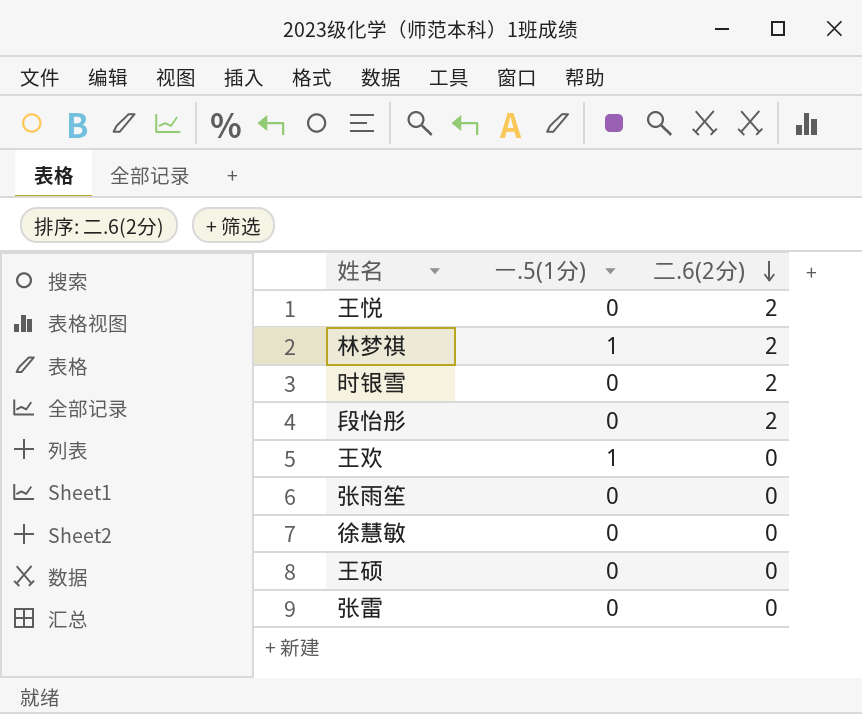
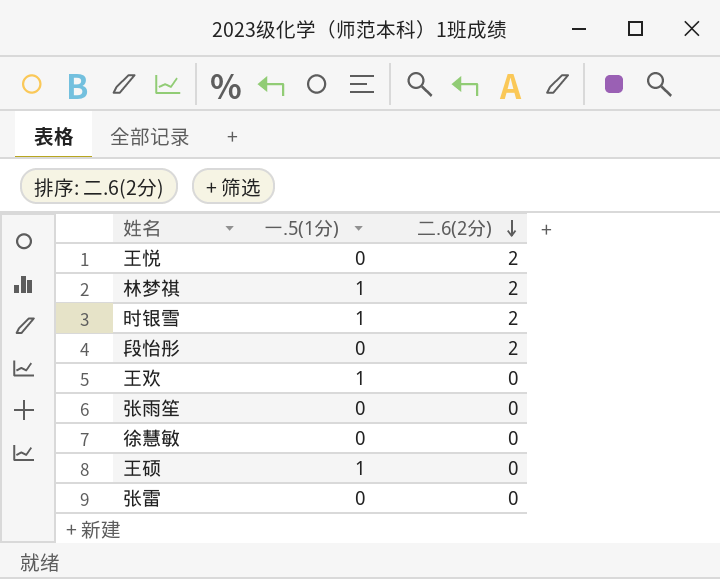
时银雪 | 一.5(1分): 0 -> 1
王硕 | 一.5(1分): 0 -> 1

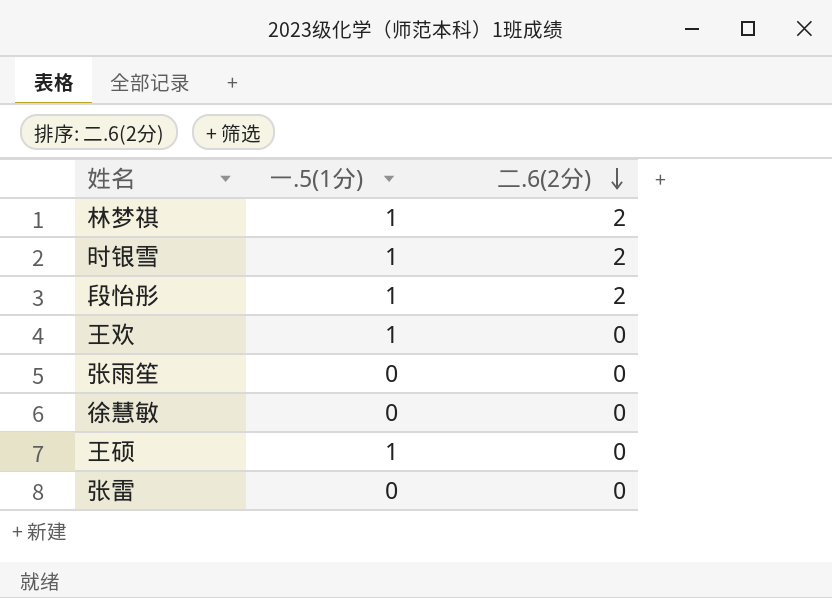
row 王悦: 0 | 2 -> none
段怡彤 | 一.5(1分): 0 -> 1

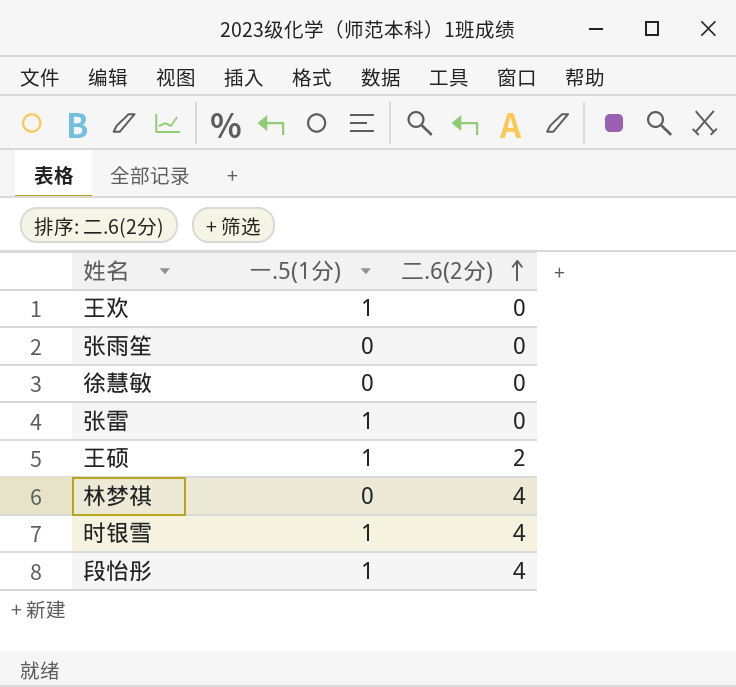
row order: 二.6(2分) descending -> 二.6(2分) ascending
张雷 | 一.5(1分): 0 -> 1
王硕 | 二.6(2分): 0 -> 2
林梦祺 | 一.5(1分): 1 -> 0
林梦祺 | 二.6(2分): 2 -> 4
时银雪 | 二.6(2分): 2 -> 4
段怡彤 | 二.6(2分): 2 -> 4

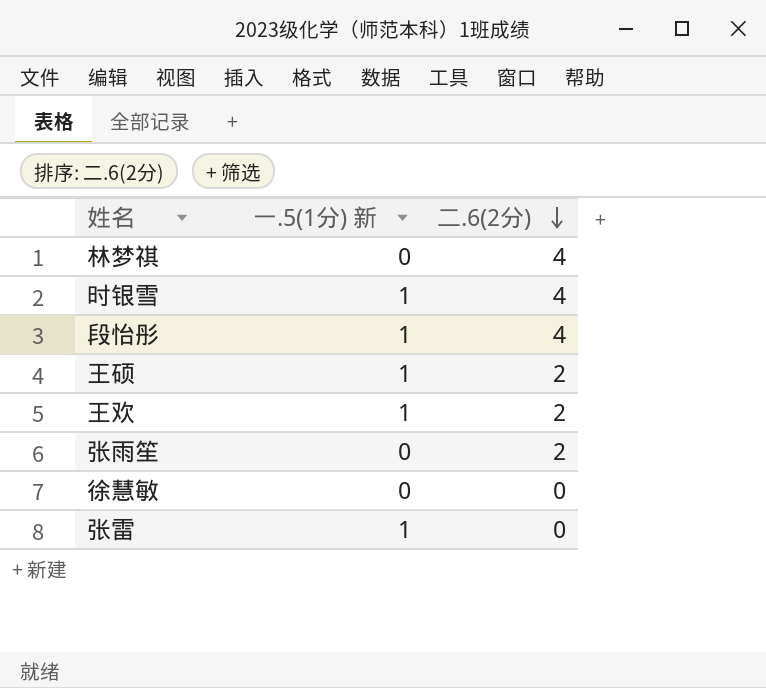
row order: 二.6(2分) ascending -> 二.6(2分) descending
column name: 一.5(1分) -> 一.5(1分) 新
王欢 | 二.6(2分): 0 -> 2
张雨笙 | 二.6(2分): 0 -> 2

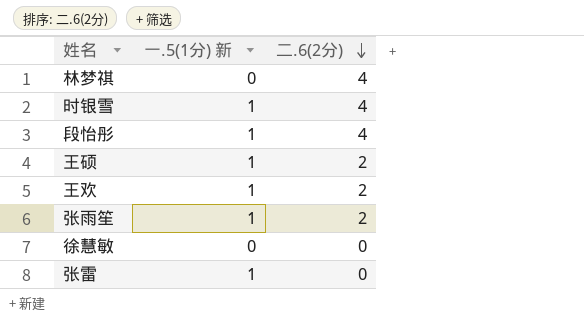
张雨笙 | 一.5(1分) 新: 0 -> 1

